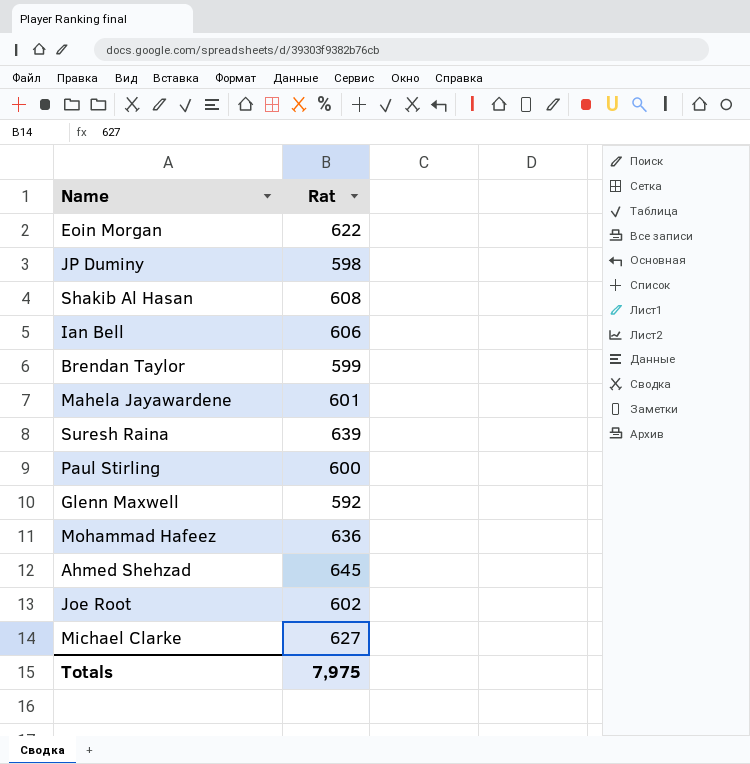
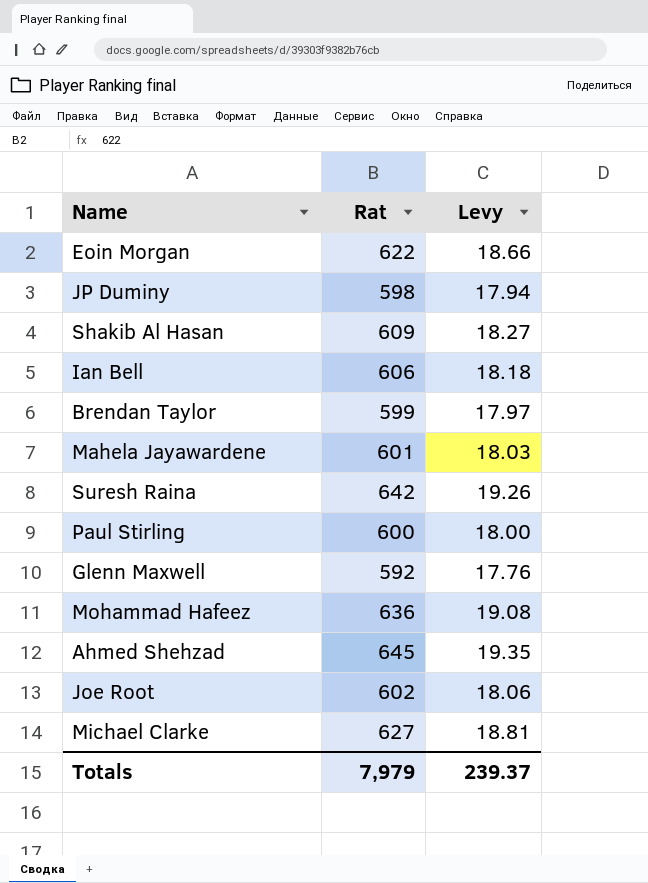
column Levy | formula: none -> [Rat] * 0.03
Shakib Al Hasan | Rat: 608 -> 609
Suresh Raina | Rat: 639 -> 642
Totals | Rat: 7,975 -> 7,979

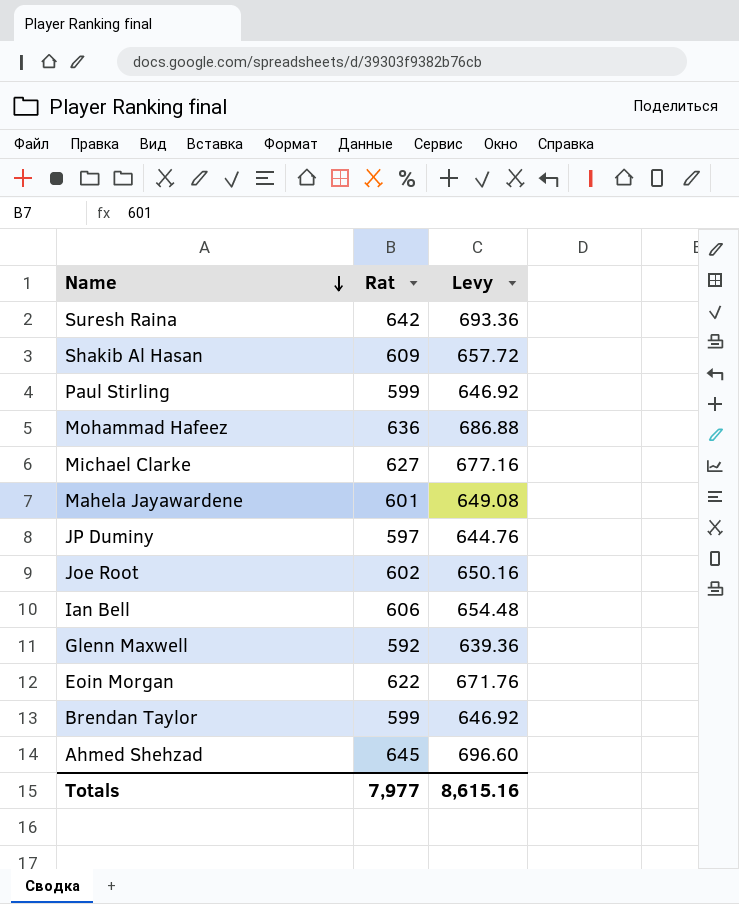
row order: none -> Name descending
column Levy | formula: [Rat] * 0.03 -> [Rat] * 1.08
Paul Stirling | Rat: 600 -> 599
JP Duminy | Rat: 598 -> 597
Totals | Rat: 7,979 -> 7,977
Totals | Levy: 239.37 -> 8,615.16

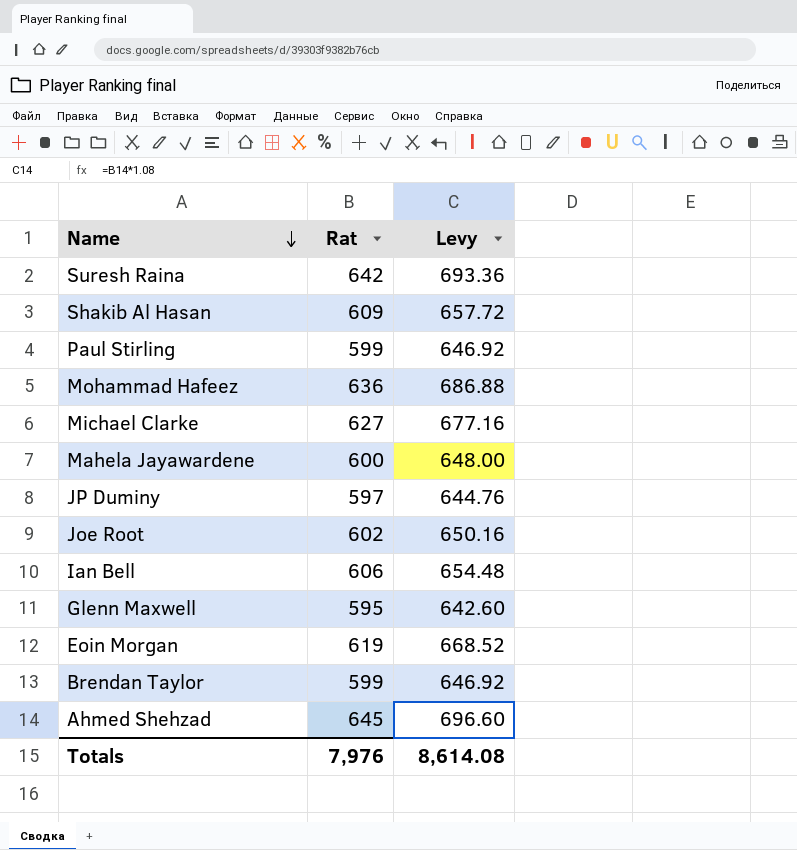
Mahela Jayawardene | Rat: 601 -> 600
Mahela Jayawardene | Levy: 649.08 -> 648.00
Glenn Maxwell | Rat: 592 -> 595
Glenn Maxwell | Levy: 639.36 -> 642.60
Eoin Morgan | Rat: 622 -> 619
Eoin Morgan | Levy: 671.76 -> 668.52
Totals | Rat: 7,977 -> 7,976
Totals | Levy: 8,615.16 -> 8,614.08

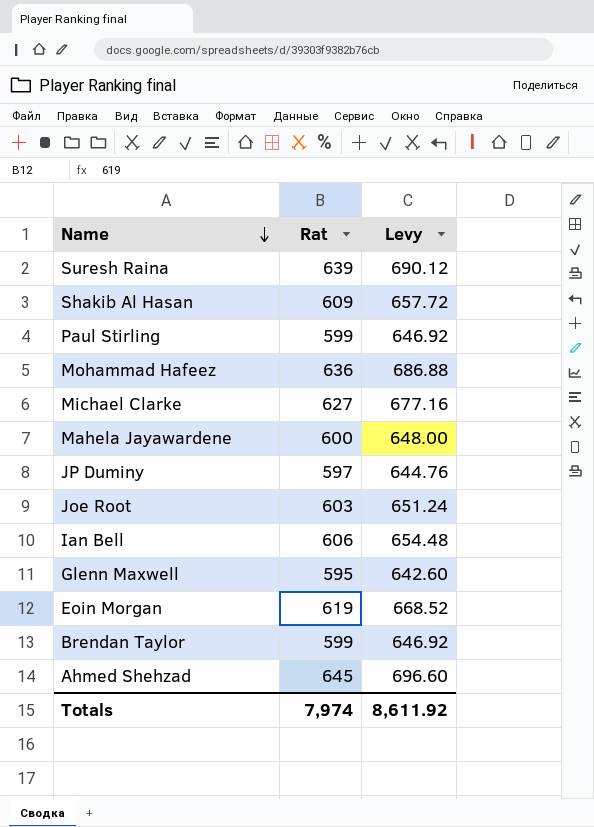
Suresh Raina | Rat: 642 -> 639
Suresh Raina | Levy: 693.36 -> 690.12
Joe Root | Rat: 602 -> 603
Joe Root | Levy: 650.16 -> 651.24
Totals | Rat: 7,976 -> 7,974
Totals | Levy: 8,614.08 -> 8,611.92

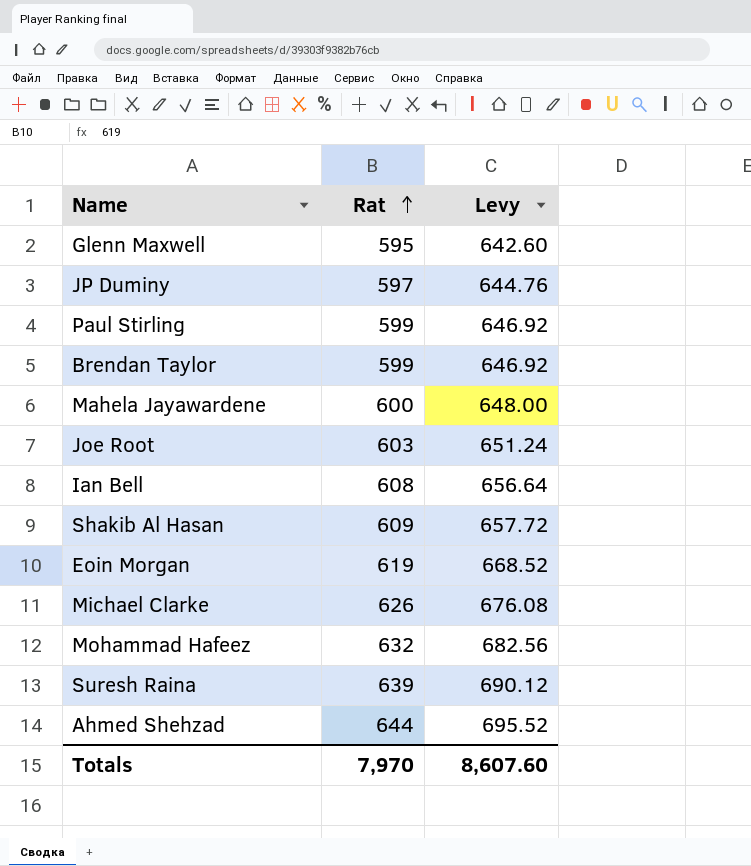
row order: Name descending -> Rat ascending
Ian Bell | Rat: 606 -> 608
Ian Bell | Levy: 654.48 -> 656.64
Michael Clarke | Rat: 627 -> 626
Michael Clarke | Levy: 677.16 -> 676.08
Mohammad Hafeez | Rat: 636 -> 632
Mohammad Hafeez | Levy: 686.88 -> 682.56
Ahmed Shehzad | Rat: 645 -> 644
Ahmed Shehzad | Levy: 696.60 -> 695.52
Totals | Rat: 7,974 -> 7,970
Totals | Levy: 8,611.92 -> 8,607.60

